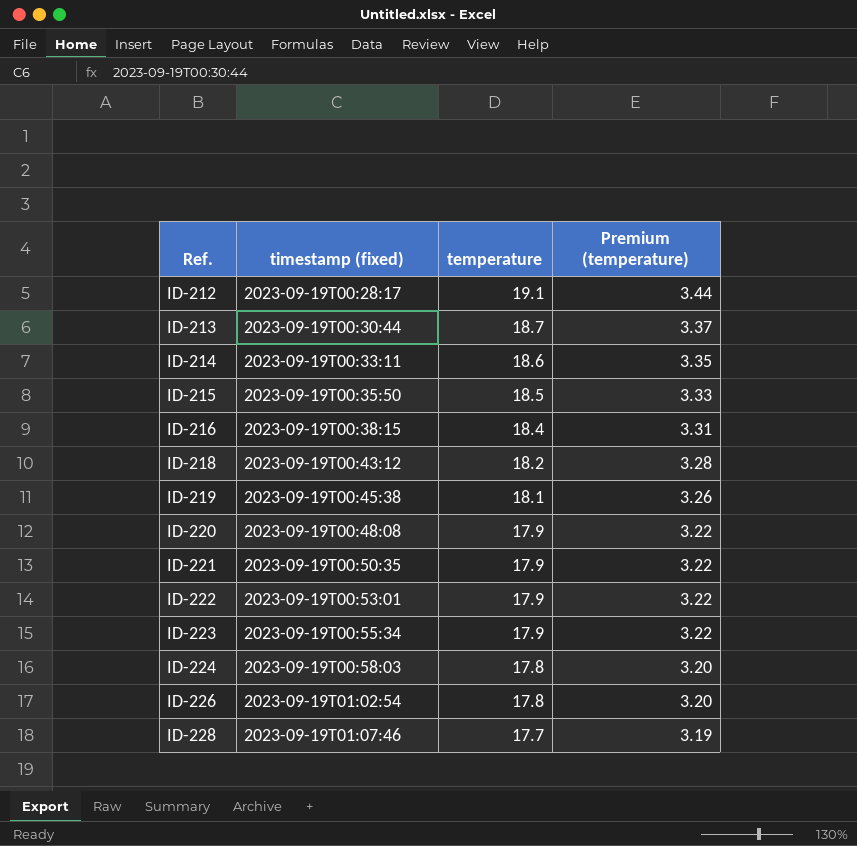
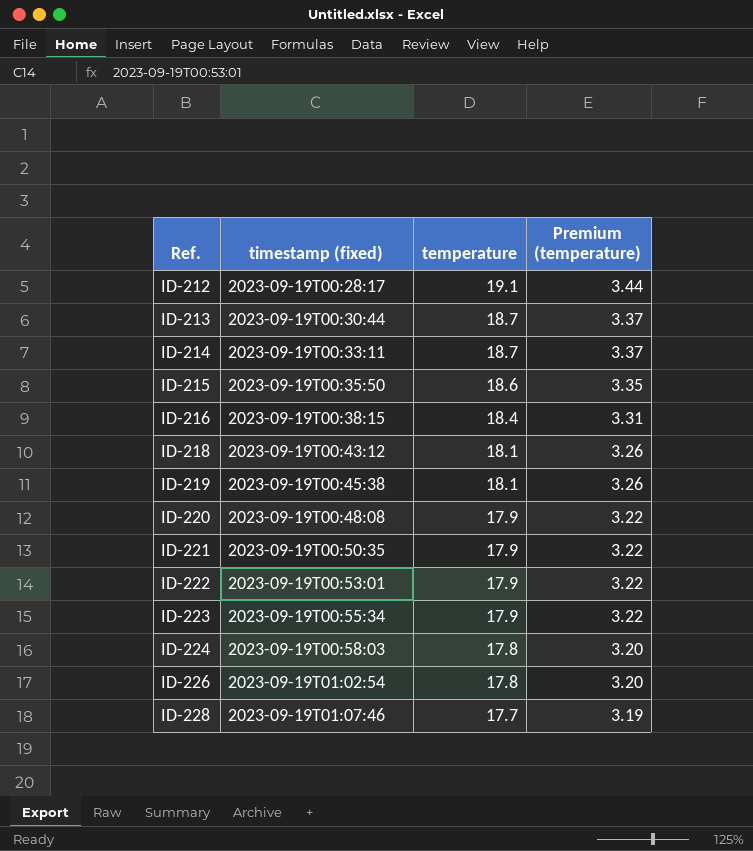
ID-214 | temperature: 18.6 -> 18.7
ID-214 | Premium (temperature): 3.35 -> 3.37
ID-215 | temperature: 18.5 -> 18.6
ID-215 | Premium (temperature): 3.33 -> 3.35
ID-218 | temperature: 18.2 -> 18.1
ID-218 | Premium (temperature): 3.28 -> 3.26

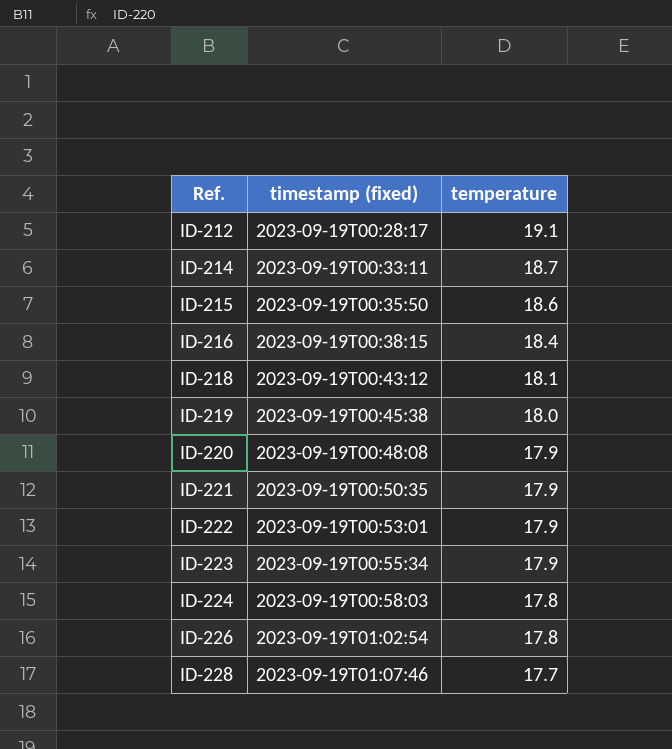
column Premium (temperature) | formula: [temperature] * 0.18 -> none
row ID-213: 2023-09-19T00:30:44 | 18.7 | 3.37 -> none
ID-219 | temperature: 18.1 -> 18.0

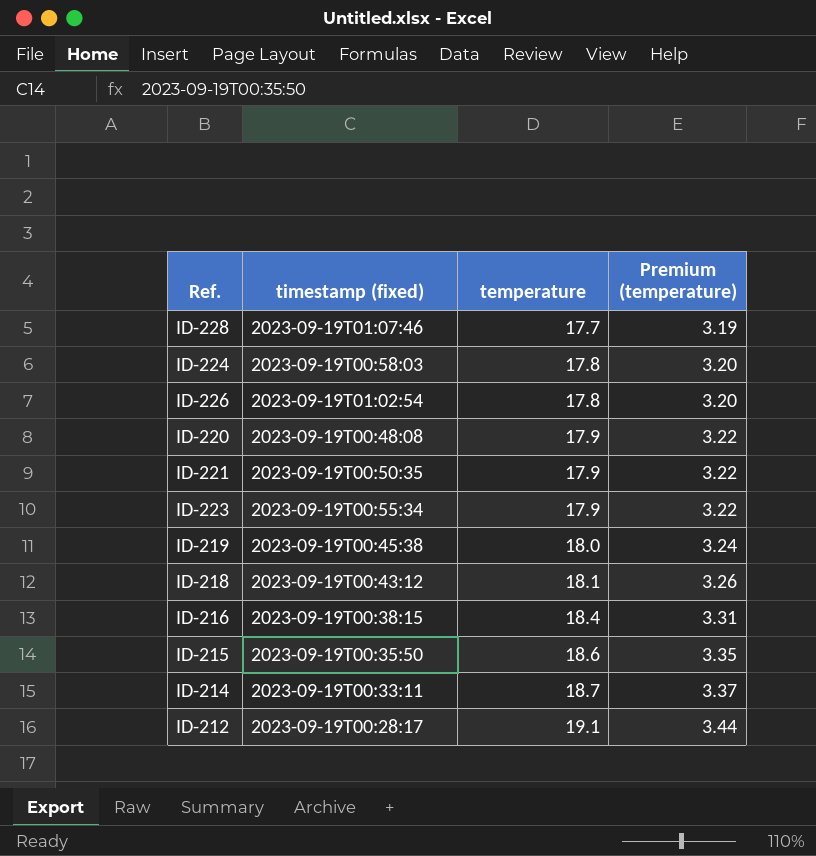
row order: Ref. ascending -> temperature ascending
column Premium (temperature) | formula: none -> [temperature] * 0.18
row ID-222: 2023-09-19T00:53:01 | 17.9 -> none

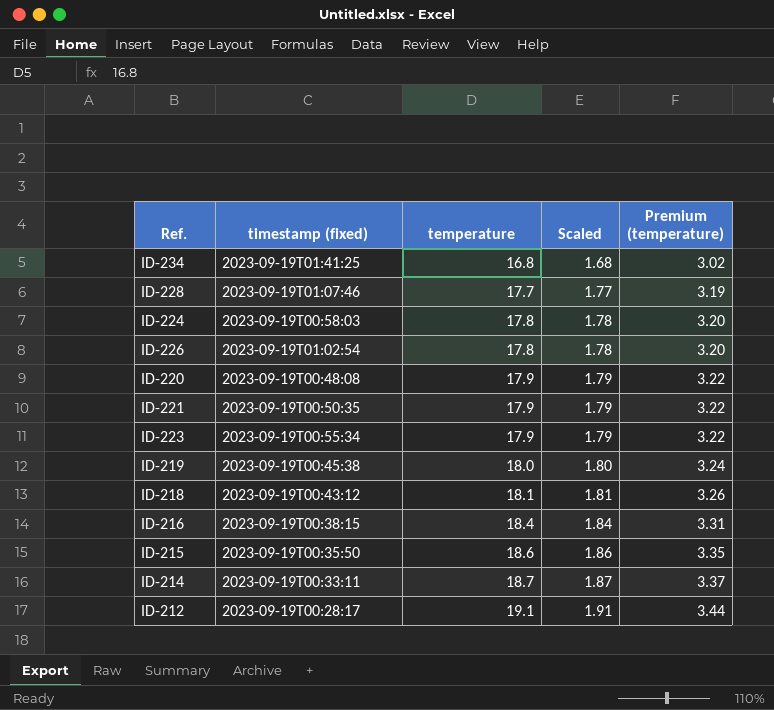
column Scaled | formula: none -> [temperature] * 0.1
row ID-234: none -> 2023-09-19T01:41:25 | 16.8 | 1.68 | 3.02

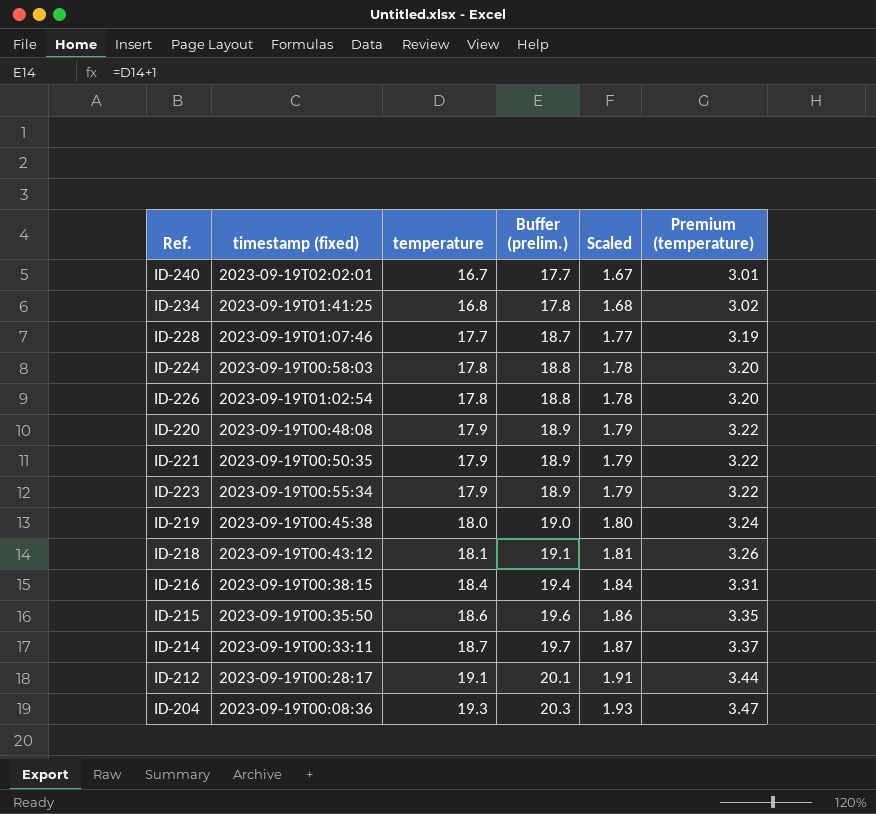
column Buffer (prelim.) | formula: none -> [temperature] + 1
row ID-240: none -> 2023-09-19T02:02:01 | 16.7 | 17.7 | 1.67 | 3.01
row ID-204: none -> 2023-09-19T00:08:36 | 19.3 | 20.3 | 1.93 | 3.47

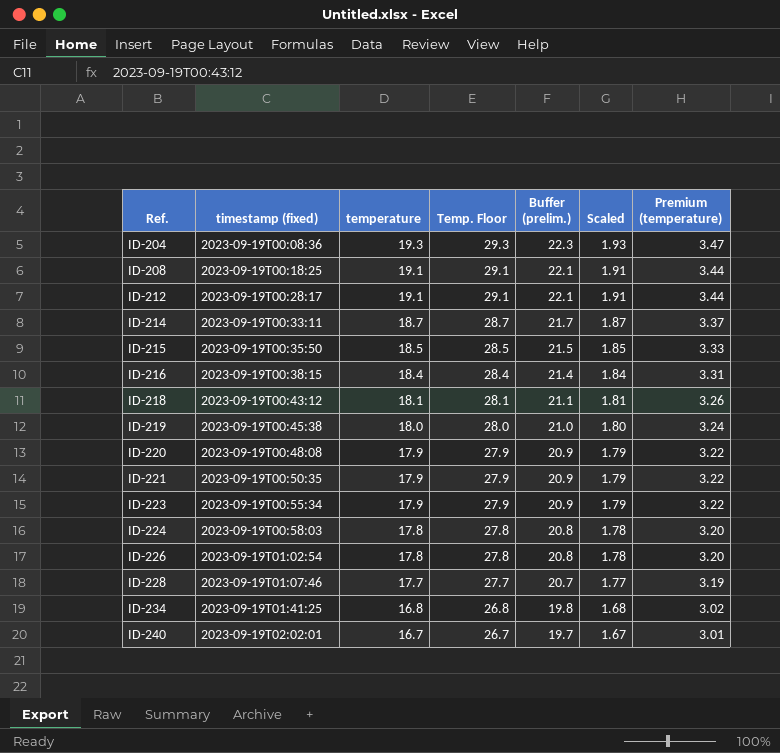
row order: temperature ascending -> Ref. ascending
column Temp. Floor | formula: none -> [temperature] + 10
column Buffer (prelim.) | formula: [temperature] + 1 -> [temperature] + 3
row ID-208: none -> 2023-09-19T00:18:25 | 19.1 | 29.1 | 22.1 | 1.91 | 3.44
ID-215 | temperature: 18.6 -> 18.5
ID-215 | Scaled: 1.86 -> 1.85
ID-215 | Premium (temperature): 3.35 -> 3.33

